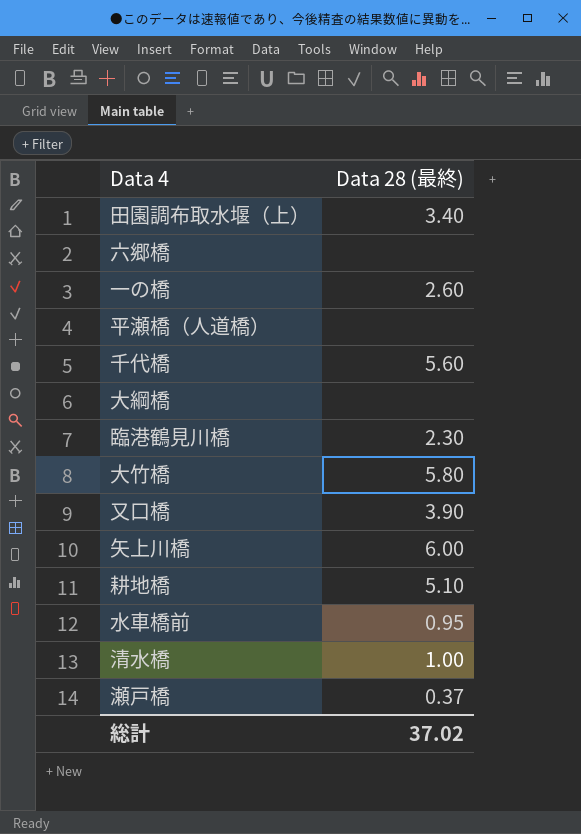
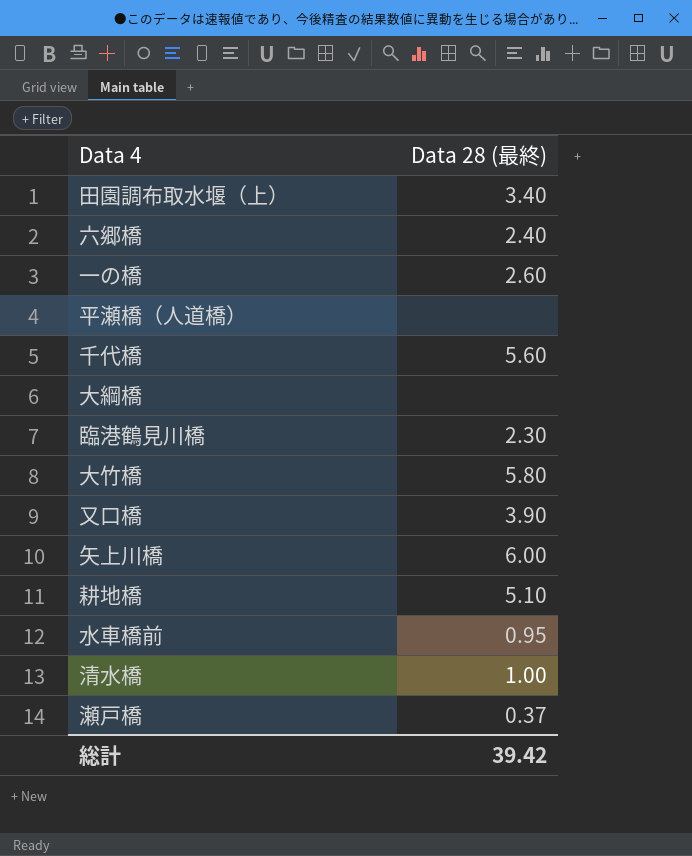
六郷橋 | Data 28 (最終): none -> 2.40
総計 | Data 28 (最終): 37.02 -> 39.42

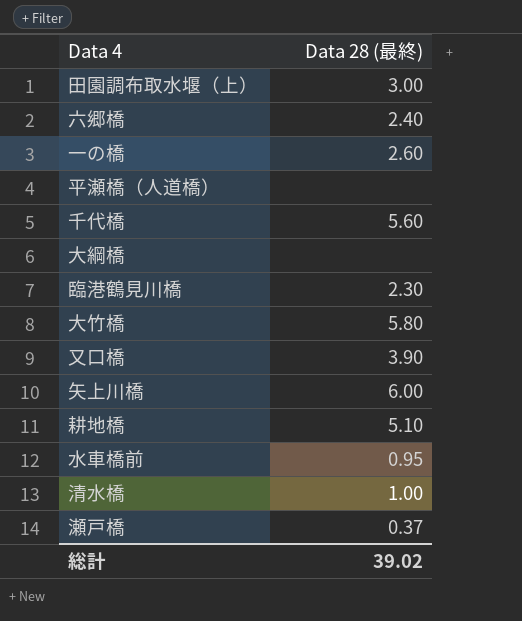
田園調布取水堰（上） | Data 28 (最終): 3.40 -> 3.00
総計 | Data 28 (最終): 39.42 -> 39.02

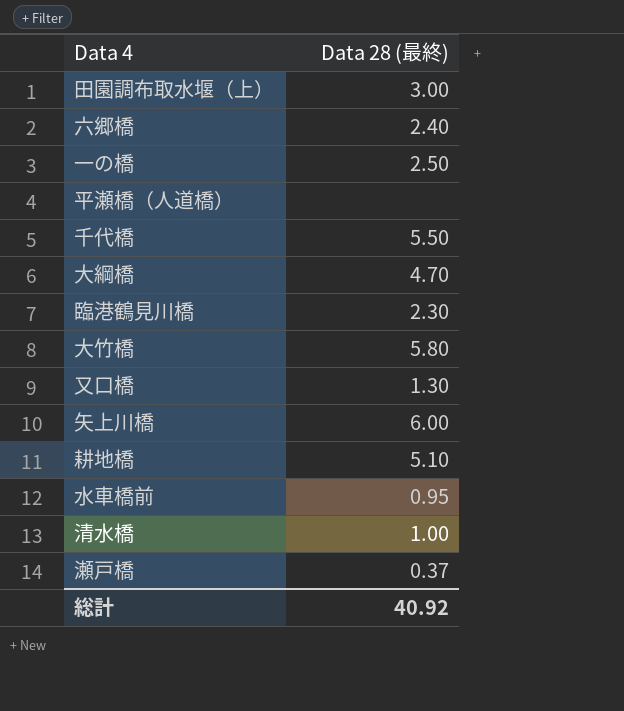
一の橋 | Data 28 (最終): 2.60 -> 2.50
千代橋 | Data 28 (最終): 5.60 -> 5.50
大綱橋 | Data 28 (最終): none -> 4.70
又口橋 | Data 28 (最終): 3.90 -> 1.30
総計 | Data 28 (最終): 39.02 -> 40.92

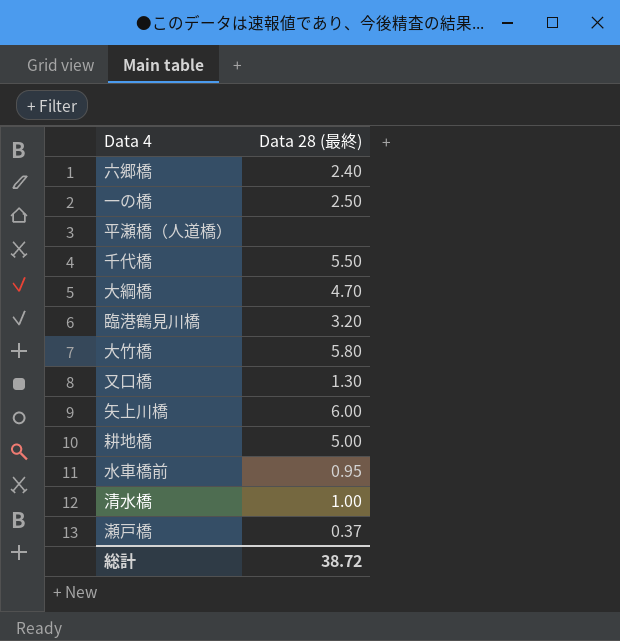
row 田園調布取水堰（上）: 3.00 -> none
臨港鶴見川橋 | Data 28 (最終): 2.30 -> 3.20
耕地橋 | Data 28 (最終): 5.10 -> 5.00
総計 | Data 28 (最終): 40.92 -> 38.72

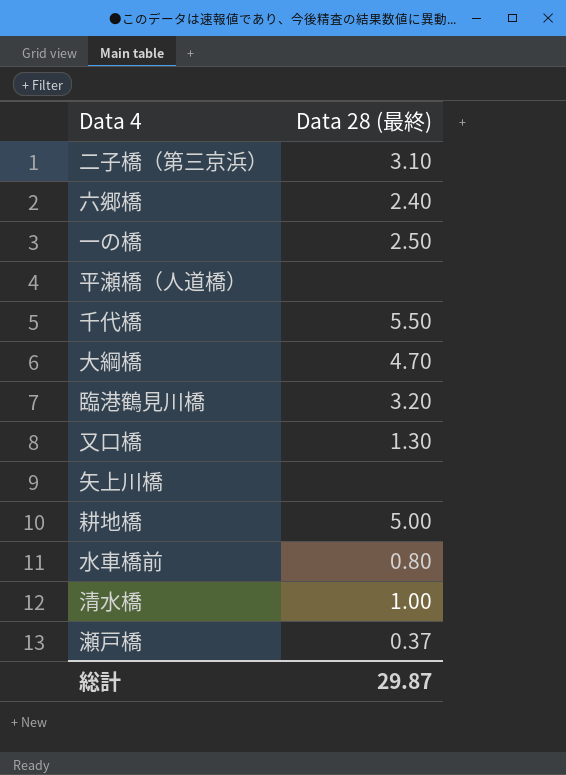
row 大竹橋: 5.80 -> none
row 二子橋（第三京浜）: none -> 3.10
矢上川橋 | Data 28 (最終): 6.00 -> none
水車橋前 | Data 28 (最終): 0.95 -> 0.80
総計 | Data 28 (最終): 38.72 -> 29.87

